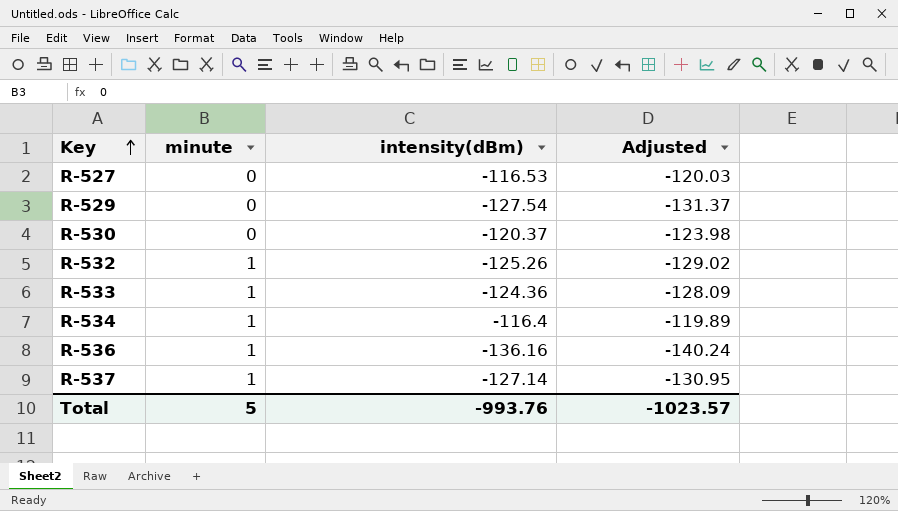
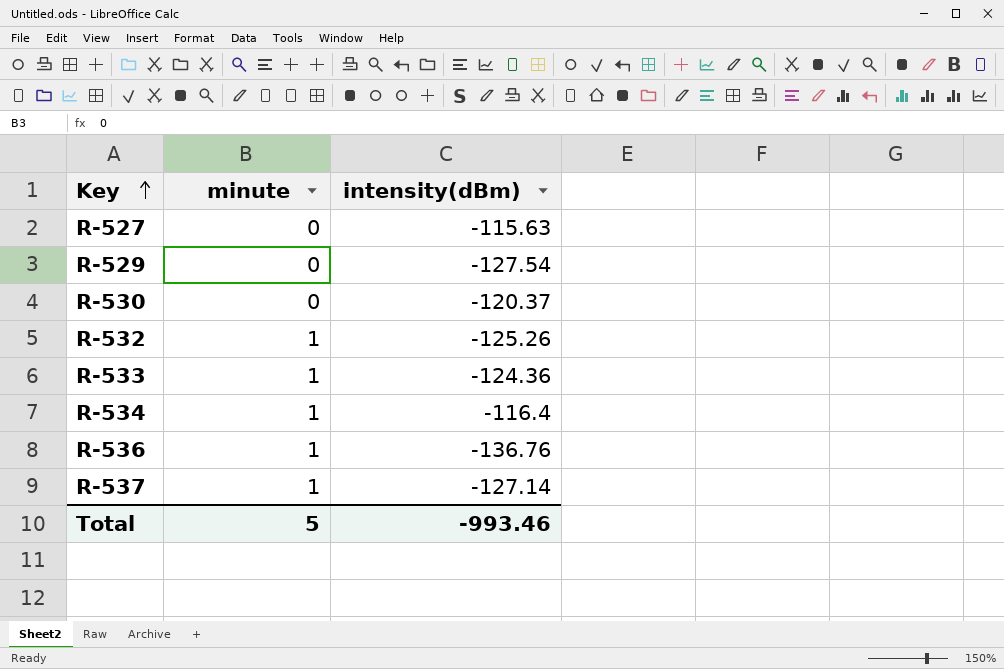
column Adjusted | formula: [intensity(dBm)] * 1.03 -> none
R-527 | intensity(dBm): -116.53 -> -115.63
R-536 | intensity(dBm): -136.16 -> -136.76
Total | intensity(dBm): -993.76 -> -993.46

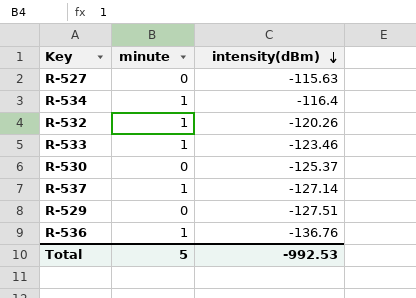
row order: Key ascending -> intensity(dBm) descending
R-532 | intensity(dBm): -125.26 -> -120.26
R-533 | intensity(dBm): -124.36 -> -123.46
R-530 | intensity(dBm): -120.37 -> -125.37
R-529 | intensity(dBm): -127.54 -> -127.51
Total | intensity(dBm): -993.46 -> -992.53

